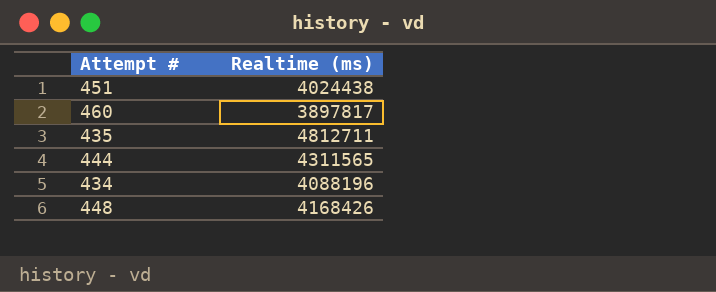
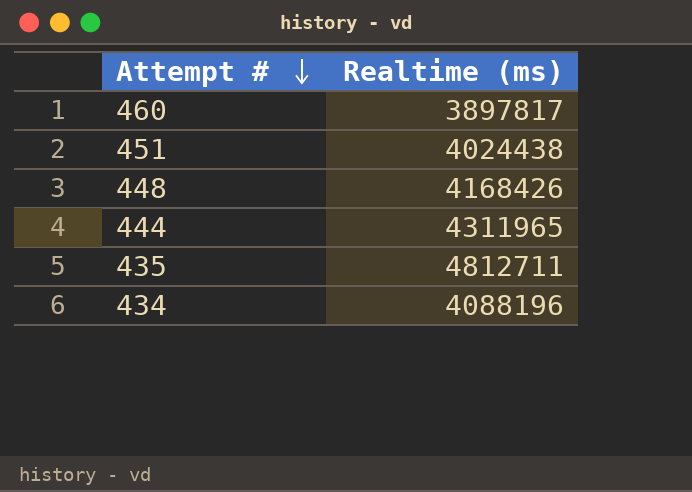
row order: none -> Attempt # descending
444 | Realtime (ms): 4311565 -> 4311965

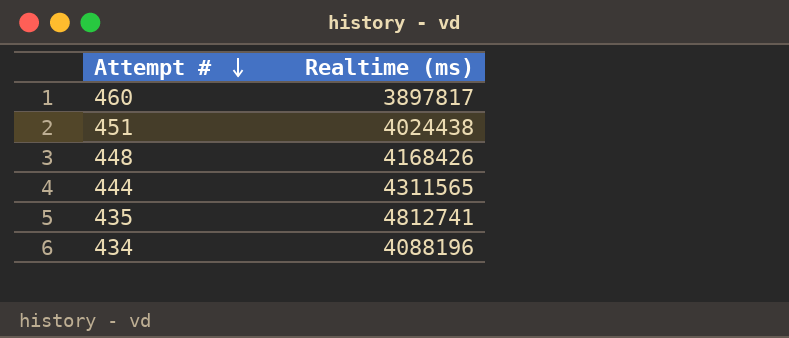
444 | Realtime (ms): 4311965 -> 4311565
435 | Realtime (ms): 4812711 -> 4812741

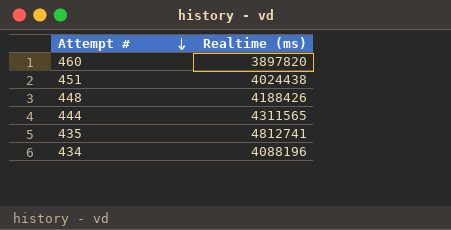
460 | Realtime (ms): 3897817 -> 3897820
448 | Realtime (ms): 4168426 -> 4188426

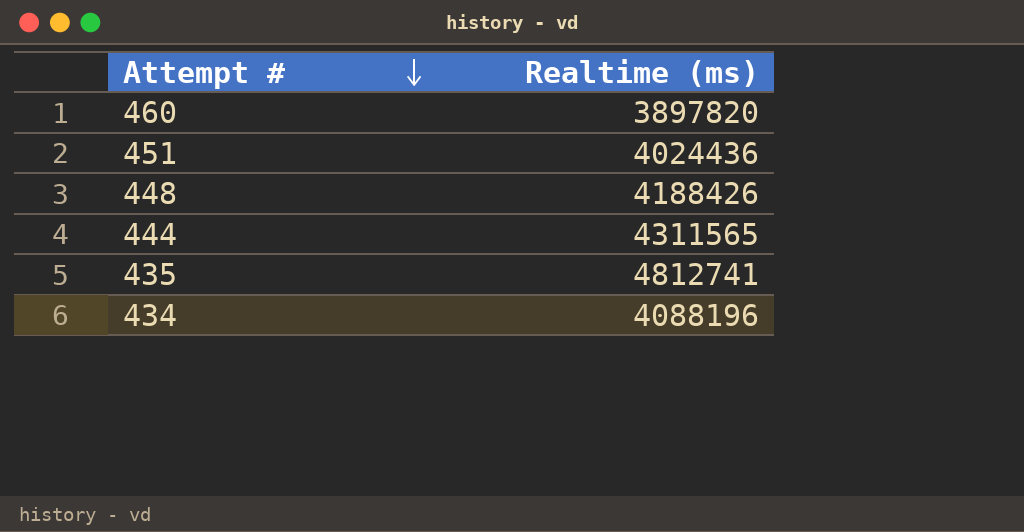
451 | Realtime (ms): 4024438 -> 4024436

